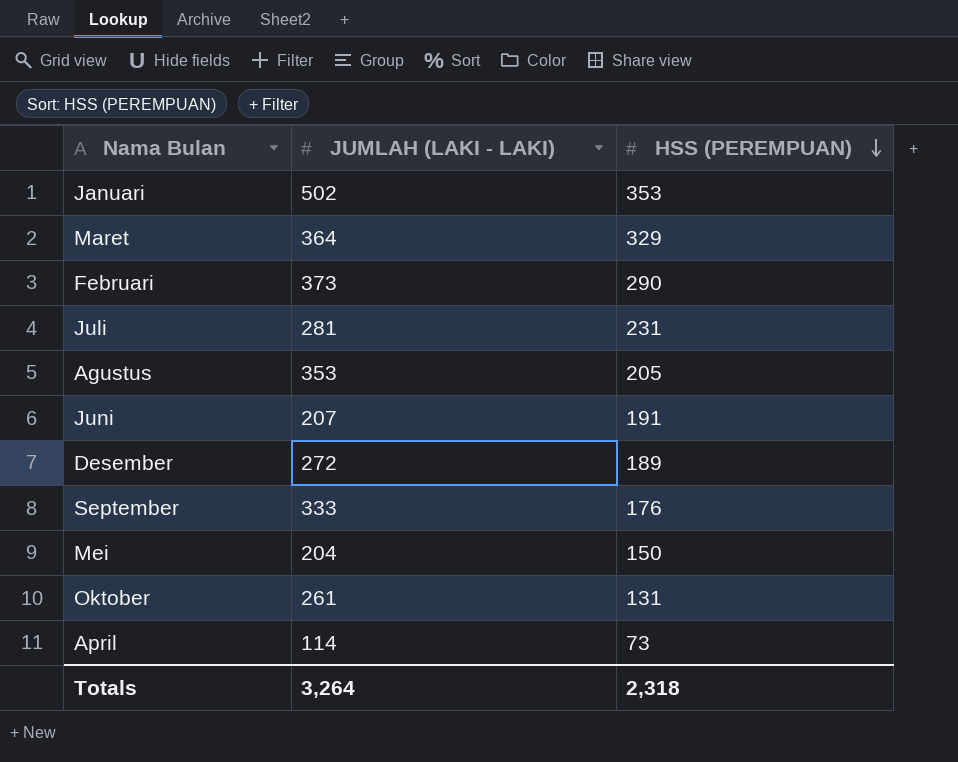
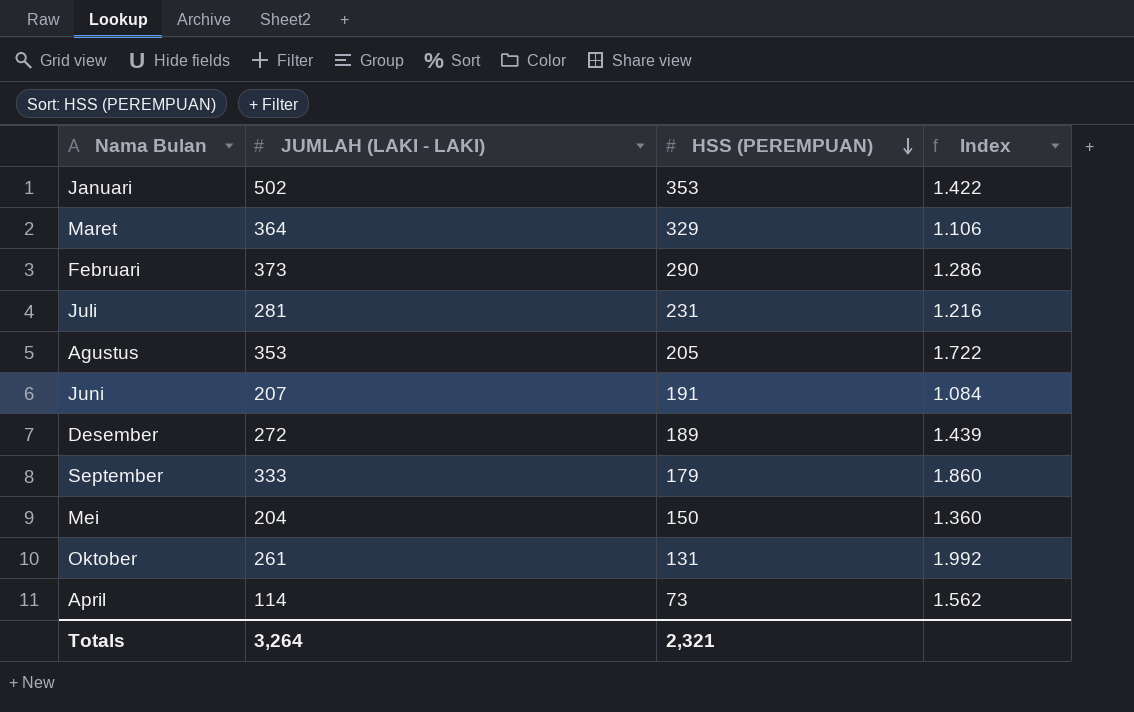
column Index | formula: none -> [JUMLAH (LAKI - LAKI)] / [HSS (PEREMPUAN)]
September | HSS (PEREMPUAN): 176 -> 179
Totals | HSS (PEREMPUAN): 2,318 -> 2,321

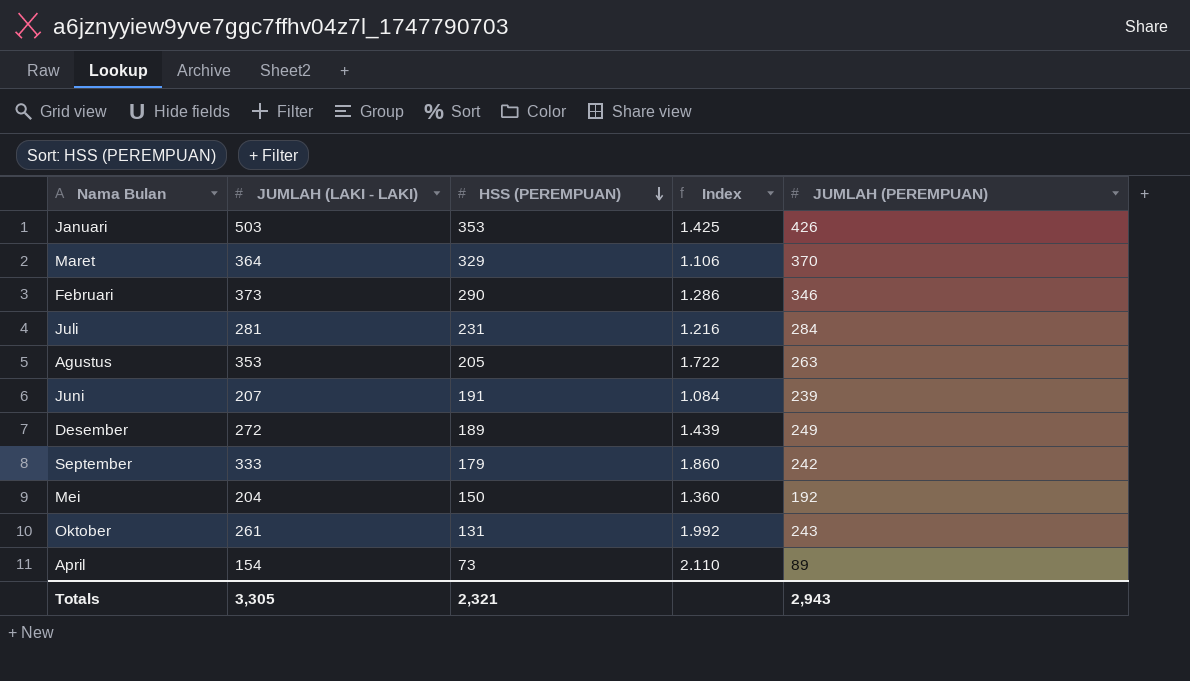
column JUMLAH (PEREMPUAN) | position: none -> 5
Januari | JUMLAH (LAKI - LAKI): 502 -> 503
Januari | Index: 1.422 -> 1.425
April | JUMLAH (LAKI - LAKI): 114 -> 154
April | Index: 1.562 -> 2.110
Totals | JUMLAH (LAKI - LAKI): 3,264 -> 3,305

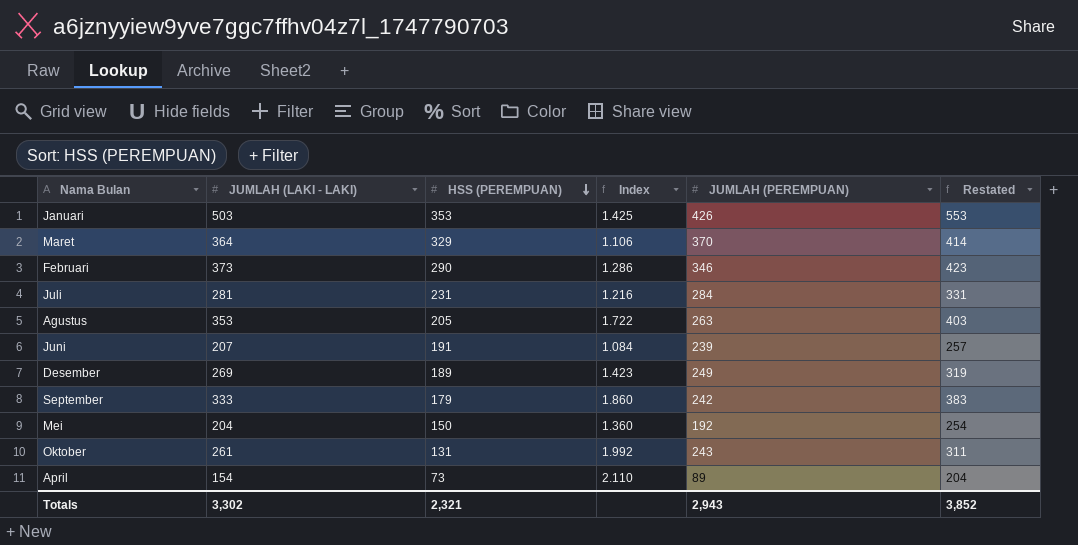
column Restated | formula: none -> [JUMLAH (LAKI - LAKI)] + 50
Desember | JUMLAH (LAKI - LAKI): 272 -> 269
Desember | Index: 1.439 -> 1.423
Totals | JUMLAH (LAKI - LAKI): 3,305 -> 3,302

